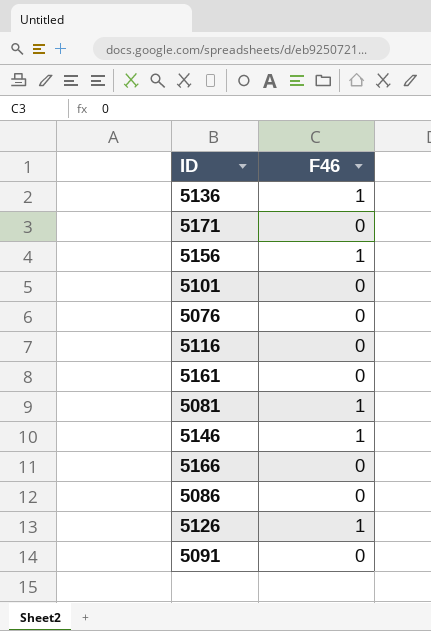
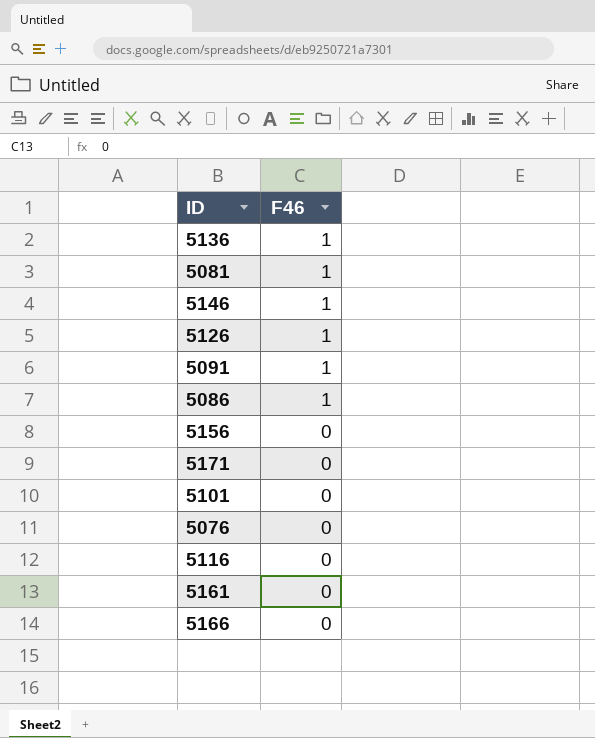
row order: none -> F46 descending
5091 | F46: 0 -> 1
5086 | F46: 0 -> 1
5156 | F46: 1 -> 0

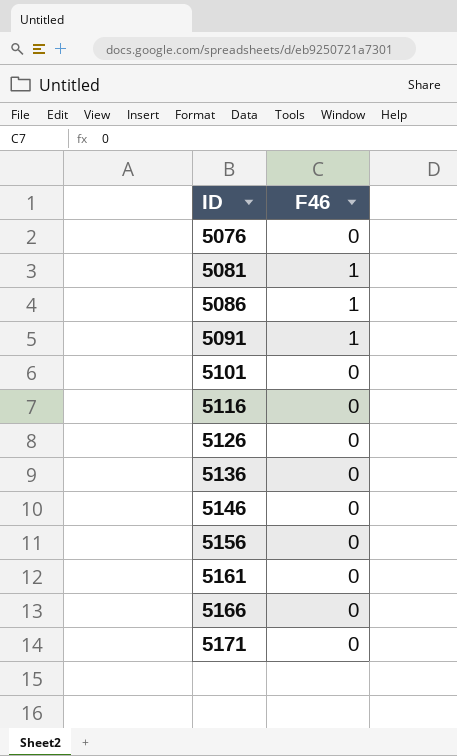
row order: F46 descending -> ID ascending
5126 | F46: 1 -> 0
5136 | F46: 1 -> 0
5146 | F46: 1 -> 0

